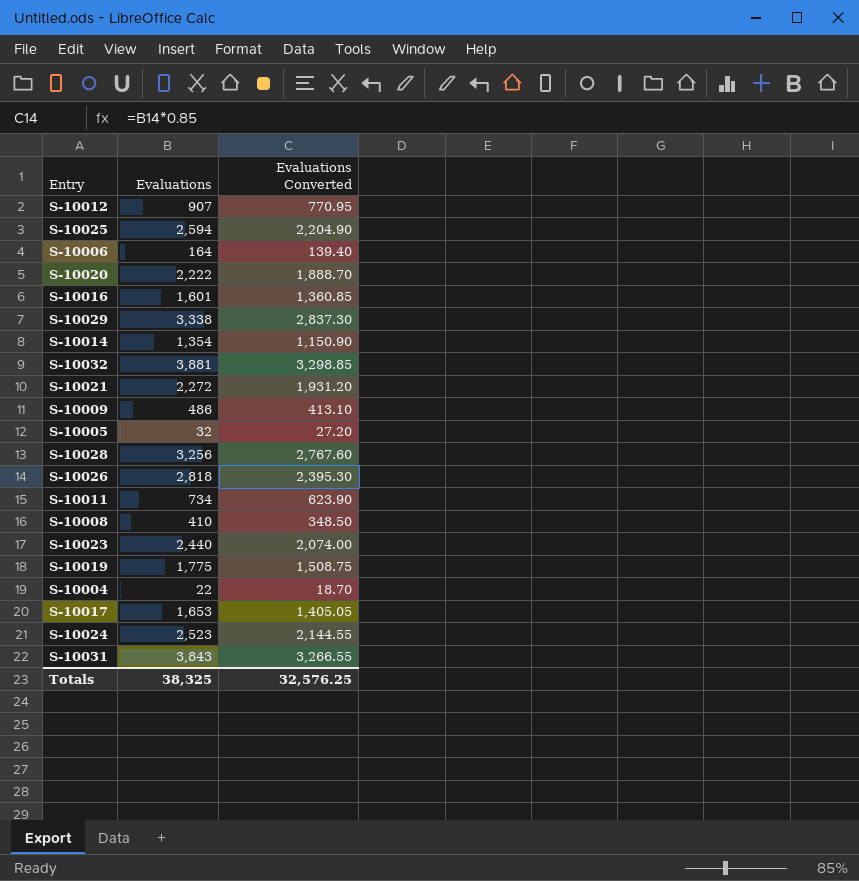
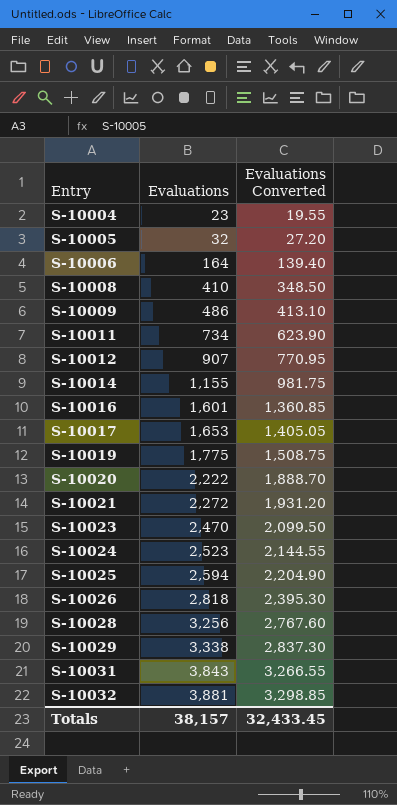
row order: none -> Entry ascending
S-10004 | Evaluations: 22 -> 23
S-10004 | Evaluations Converted: 18.70 -> 19.55
S-10014 | Evaluations: 1,354 -> 1,155
S-10014 | Evaluations Converted: 1,150.90 -> 981.75
S-10023 | Evaluations: 2,440 -> 2,470
S-10023 | Evaluations Converted: 2,074.00 -> 2,099.50
Totals | Evaluations: 38,325 -> 38,157
Totals | Evaluations Converted: 32,576.25 -> 32,433.45

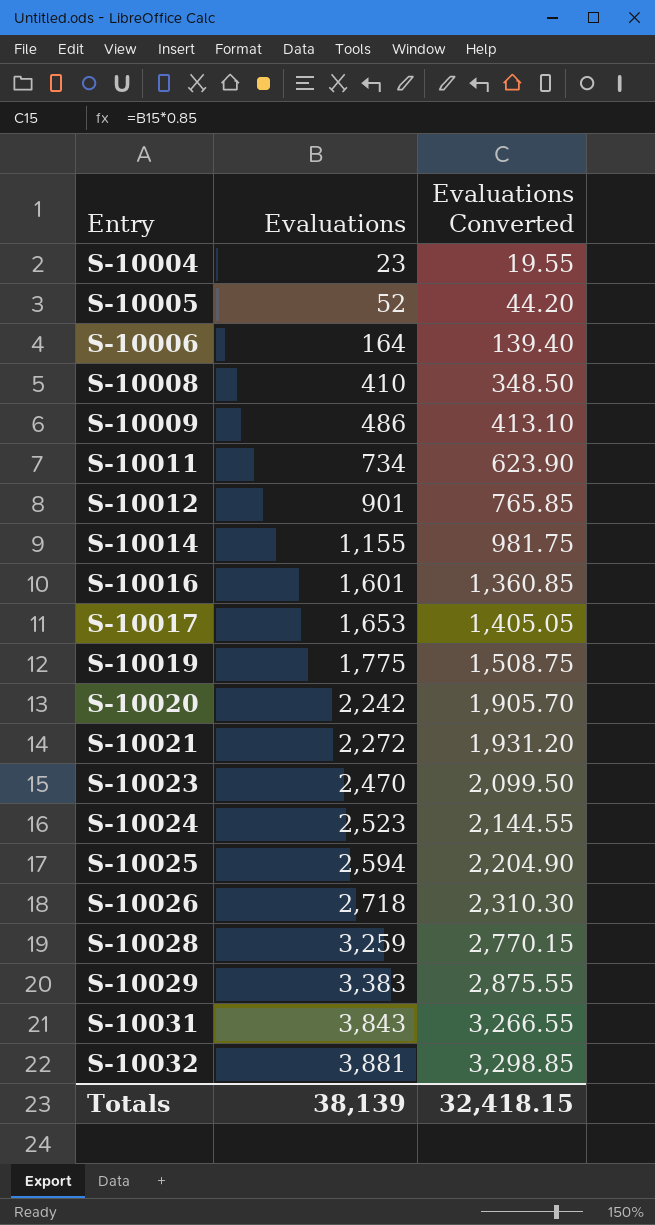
S-10005 | Evaluations: 32 -> 52
S-10005 | Evaluations Converted: 27.20 -> 44.20
S-10012 | Evaluations: 907 -> 901
S-10012 | Evaluations Converted: 770.95 -> 765.85
S-10020 | Evaluations: 2,222 -> 2,242
S-10020 | Evaluations Converted: 1,888.70 -> 1,905.70
S-10026 | Evaluations: 2,818 -> 2,718
S-10026 | Evaluations Converted: 2,395.30 -> 2,310.30
S-10028 | Evaluations: 3,256 -> 3,259
S-10028 | Evaluations Converted: 2,767.60 -> 2,770.15
S-10029 | Evaluations: 3,338 -> 3,383
S-10029 | Evaluations Converted: 2,837.30 -> 2,875.55
Totals | Evaluations: 38,157 -> 38,139
Totals | Evaluations Converted: 32,433.45 -> 32,418.15

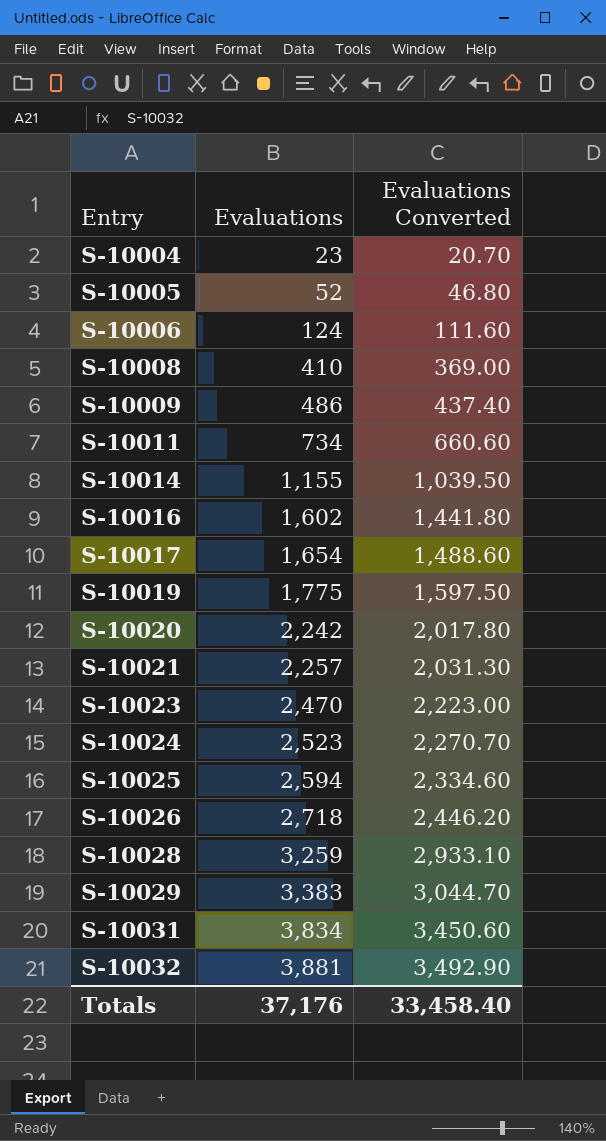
column Evaluations Converted | formula: [Evaluations] * 0.85 -> [Evaluations] * 0.9
row S-10012: 901 | 765.85 -> none
S-10006 | Evaluations: 164 -> 124
S-10016 | Evaluations: 1,601 -> 1,602
S-10017 | Evaluations: 1,653 -> 1,654
S-10021 | Evaluations: 2,272 -> 2,257
S-10031 | Evaluations: 3,843 -> 3,834
Totals | Evaluations: 38,139 -> 37,176
Totals | Evaluations Converted: 32,418.15 -> 33,458.40

